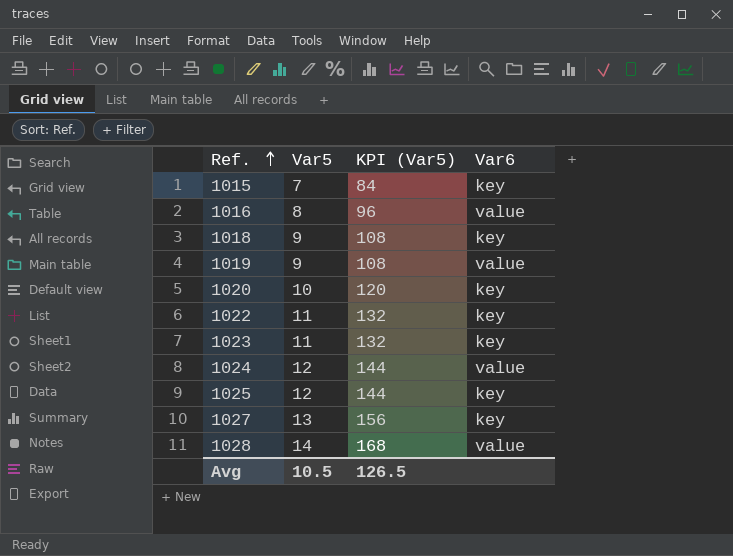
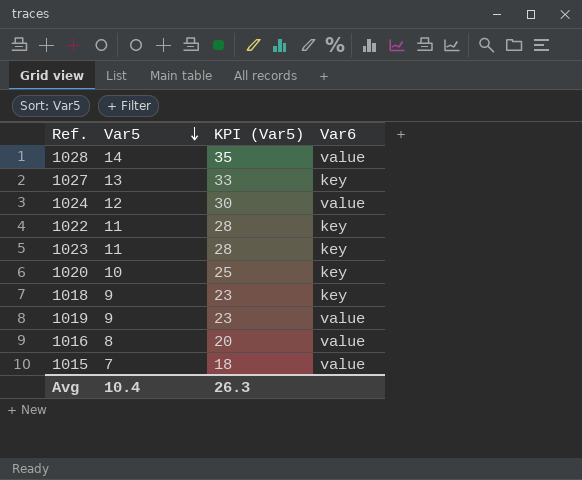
row order: Ref. ascending -> Var5 descending
column KPI (Var5) | formula: [Var5] * 12 -> [Var5] * 2.5
row 1025: 12 | 144 | key -> none
1015 | Var6: key -> value
Avg | Var5: 10.5 -> 10.4
Avg | KPI (Var5): 126.5 -> 26.3

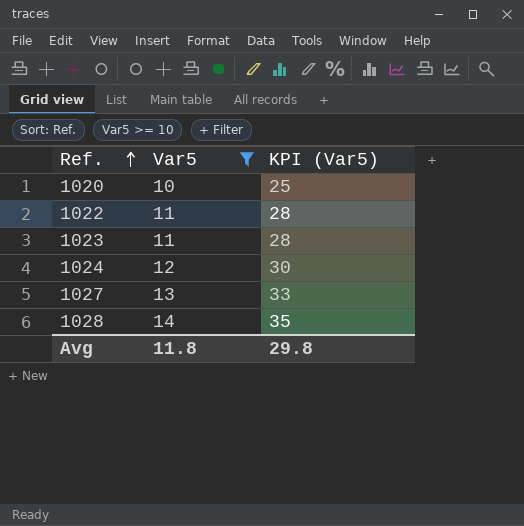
filter: none -> Var5 >= 10
row order: Var5 descending -> Ref. ascending
column Var6 | position: 4 -> none
Avg | Var5: 10.4 -> 11.8
Avg | KPI (Var5): 26.3 -> 29.8

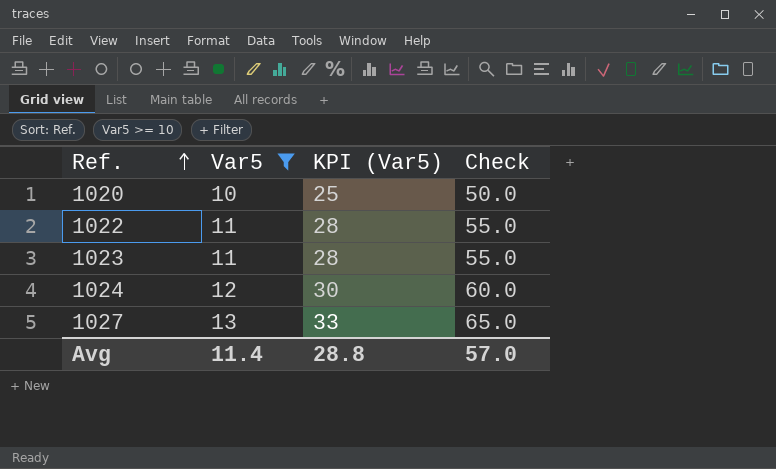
column Check | formula: none -> [Var5] * 5
row 1028: 14 | 35 -> none
Avg | Var5: 11.8 -> 11.4
Avg | KPI (Var5): 29.8 -> 28.8

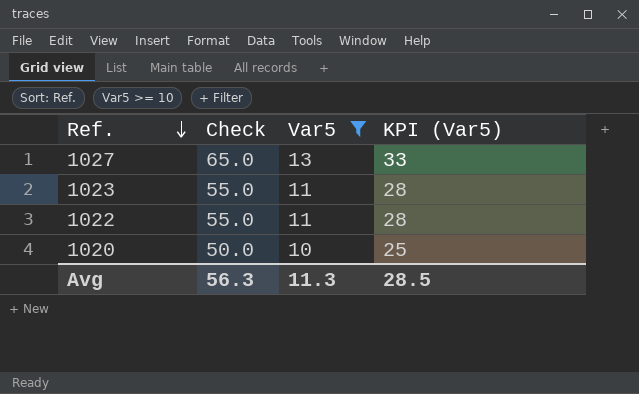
row order: Ref. ascending -> Ref. descending
column Check | position: 4 -> 2
row 1024: 12 | 30 | 60.0 -> none
Avg | Check: 57.0 -> 56.3
Avg | Var5: 11.4 -> 11.3
Avg | KPI (Var5): 28.8 -> 28.5

